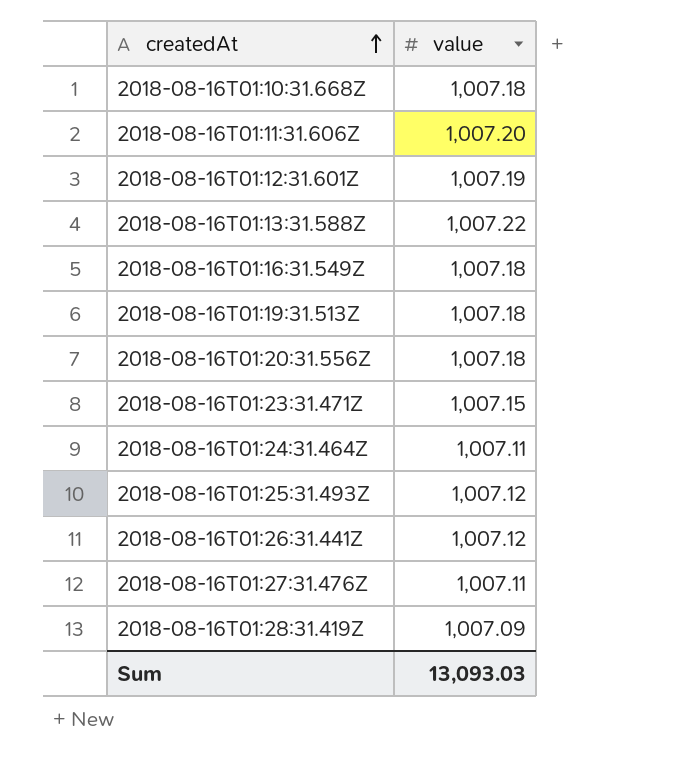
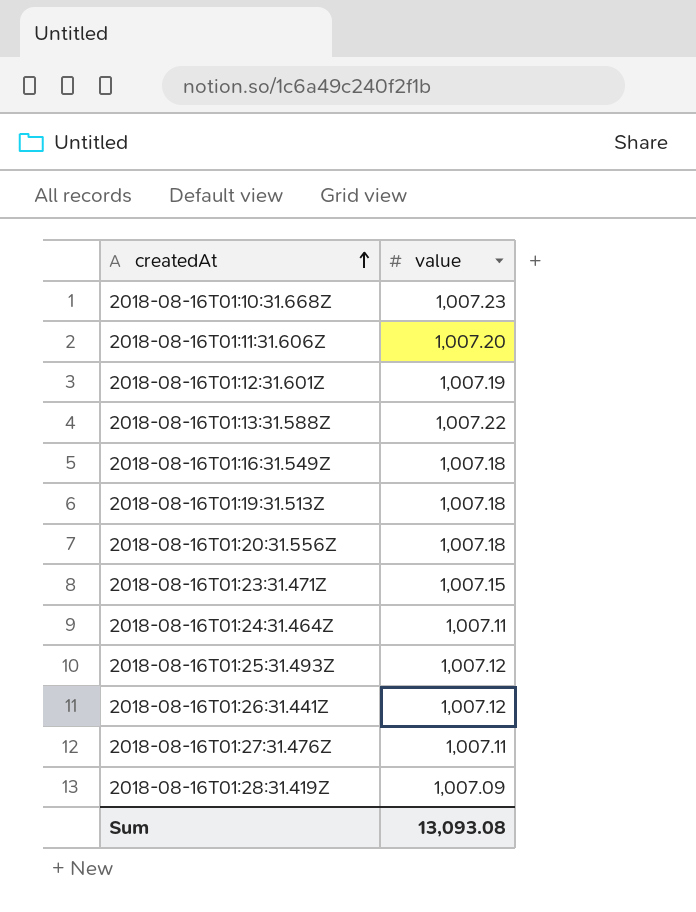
2018-08-16T01:10:31.668Z | value: 1,007.18 -> 1,007.23
Sum | value: 13,093.03 -> 13,093.08

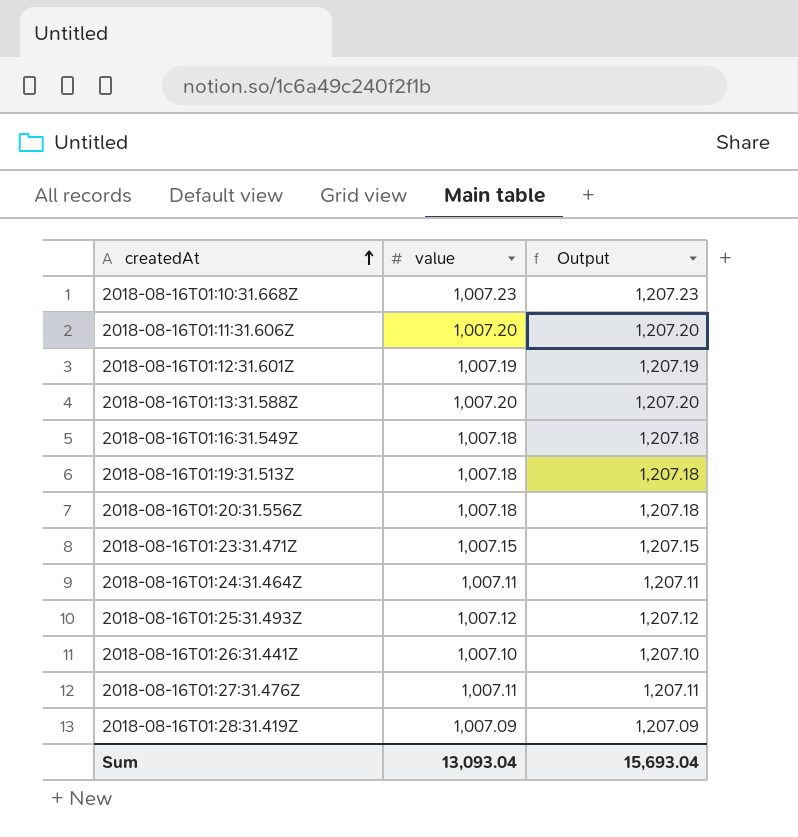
column Output | formula: none -> [value] + 200
2018-08-16T01:13:31.588Z | value: 1,007.22 -> 1,007.20
2018-08-16T01:26:31.441Z | value: 1,007.12 -> 1,007.10
Sum | value: 13,093.08 -> 13,093.04

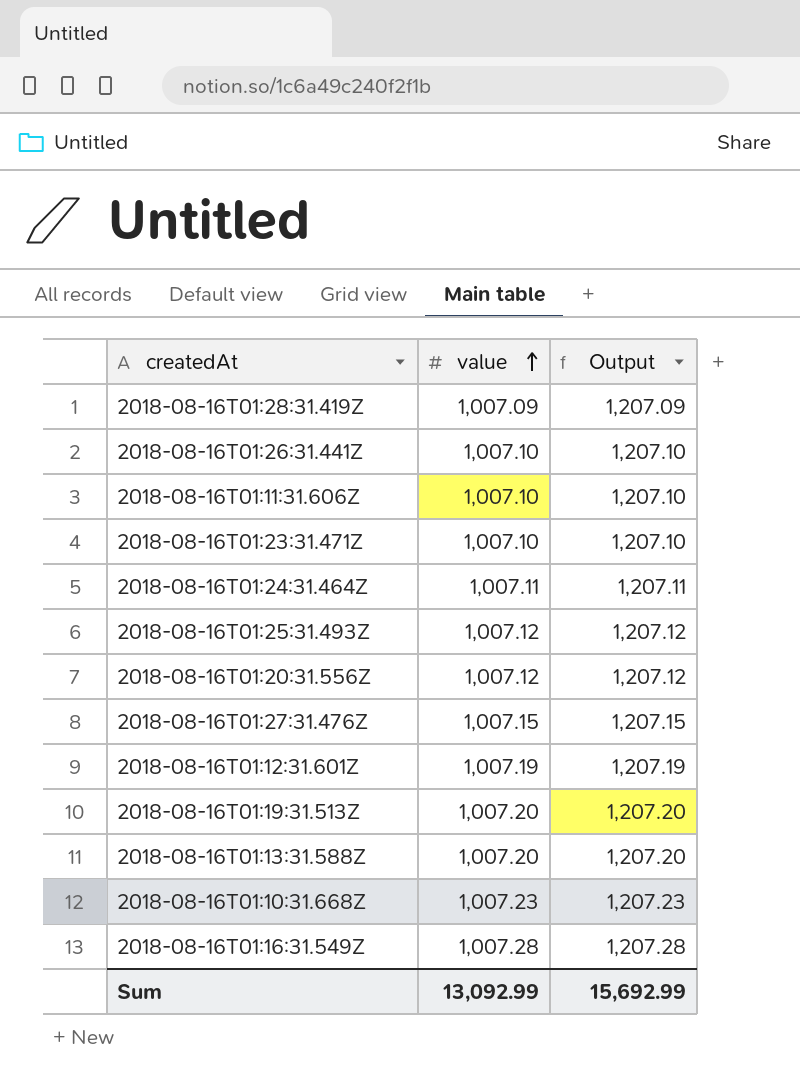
row order: createdAt ascending -> value ascending
2018-08-16T01:11:31.606Z | value: 1,007.20 -> 1,007.10
2018-08-16T01:11:31.606Z | Output: 1,207.20 -> 1,207.10
2018-08-16T01:23:31.471Z | value: 1,007.15 -> 1,007.10
2018-08-16T01:23:31.471Z | Output: 1,207.15 -> 1,207.10
2018-08-16T01:20:31.556Z | value: 1,007.18 -> 1,007.12
2018-08-16T01:20:31.556Z | Output: 1,207.18 -> 1,207.12
2018-08-16T01:27:31.476Z | value: 1,007.11 -> 1,007.15
2018-08-16T01:27:31.476Z | Output: 1,207.11 -> 1,207.15
2018-08-16T01:19:31.513Z | value: 1,007.18 -> 1,007.20
2018-08-16T01:19:31.513Z | Output: 1,207.18 -> 1,207.20
2018-08-16T01:16:31.549Z | value: 1,007.18 -> 1,007.28
2018-08-16T01:16:31.549Z | Output: 1,207.18 -> 1,207.28
Sum | value: 13,093.04 -> 13,092.99
Sum | Output: 15,693.04 -> 15,692.99

